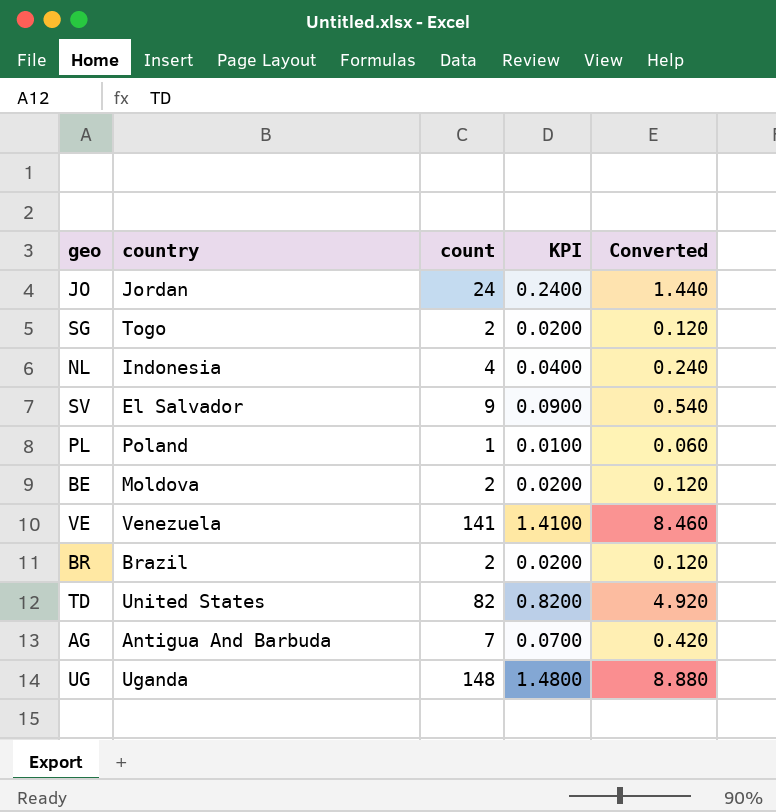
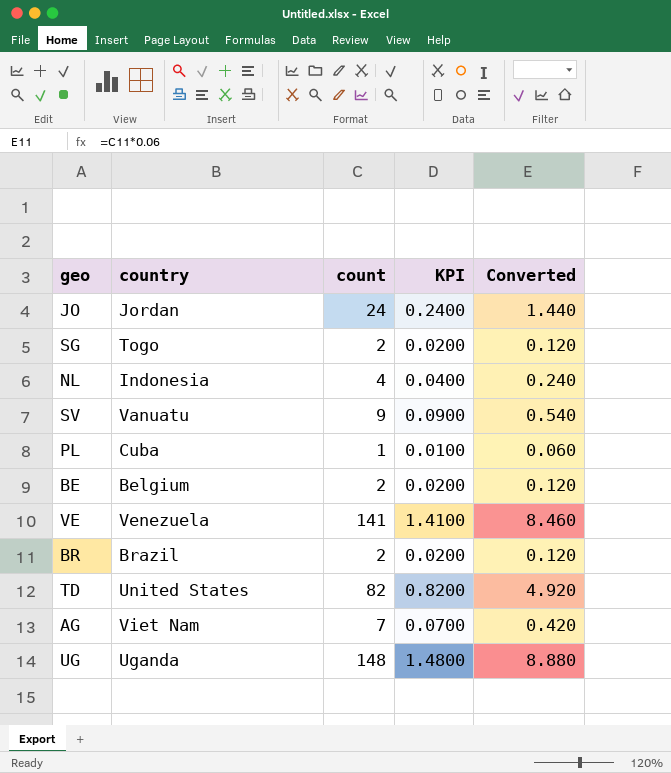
SV | country: El Salvador -> Vanuatu
PL | country: Poland -> Cuba
BE | country: Moldova -> Belgium
AG | country: Antigua And Barbuda -> Viet Nam

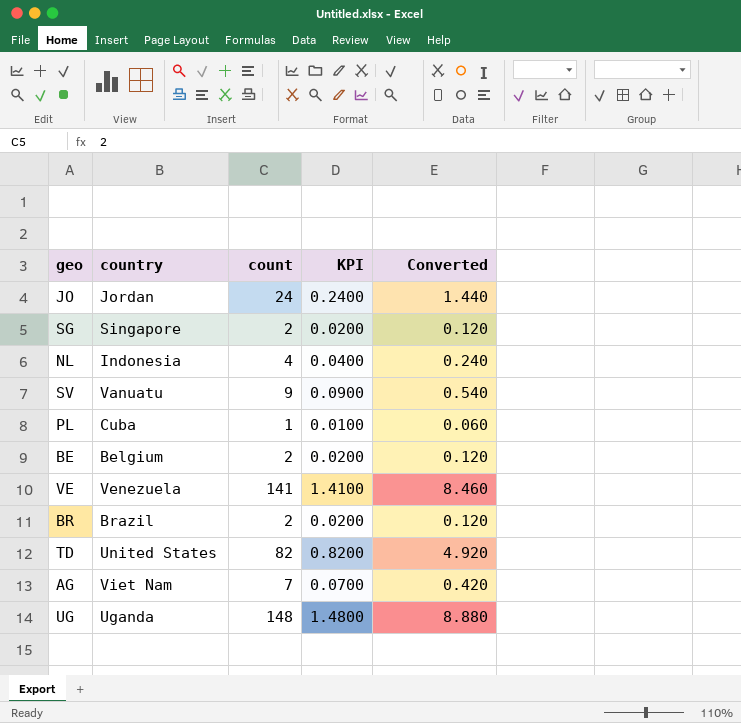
SG | country: Togo -> Singapore

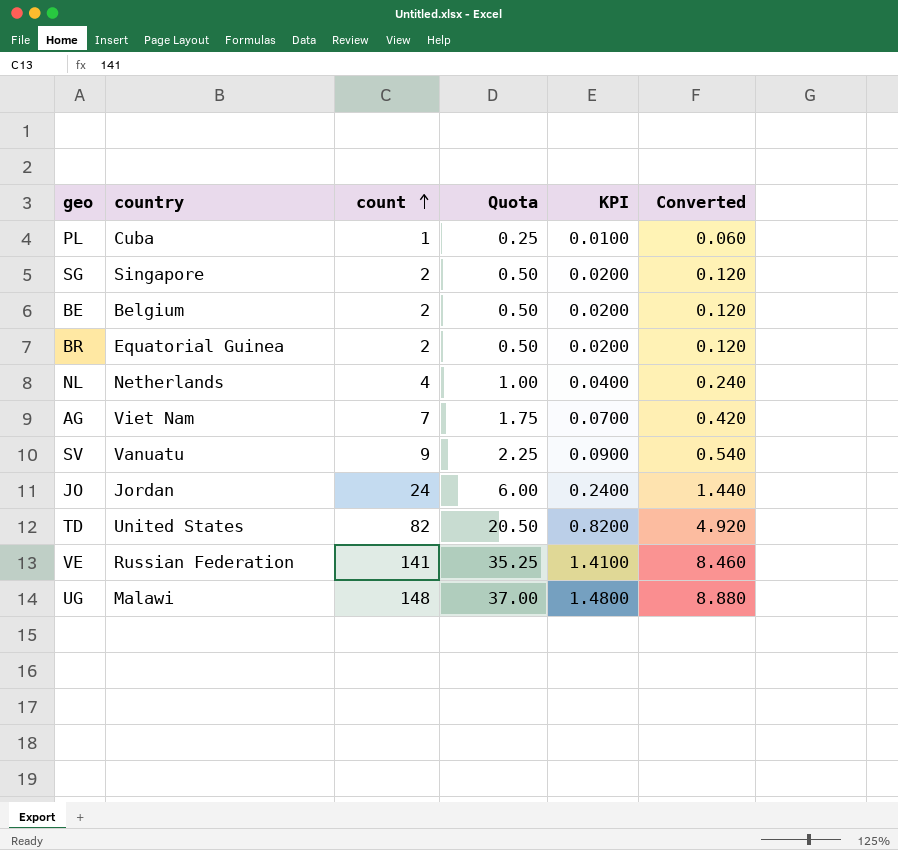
row order: none -> count ascending
column Quota | formula: none -> [count] * 0.25
BR | country: Brazil -> Equatorial Guinea
NL | country: Indonesia -> Netherlands
VE | country: Venezuela -> Russian Federation
UG | country: Uganda -> Malawi

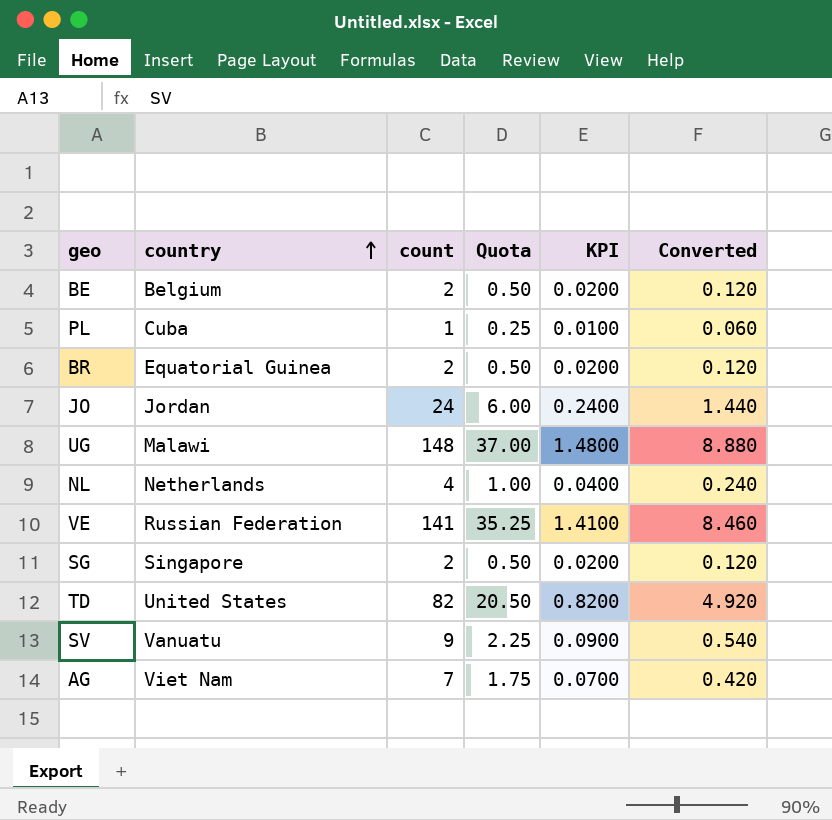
row order: count ascending -> country ascending

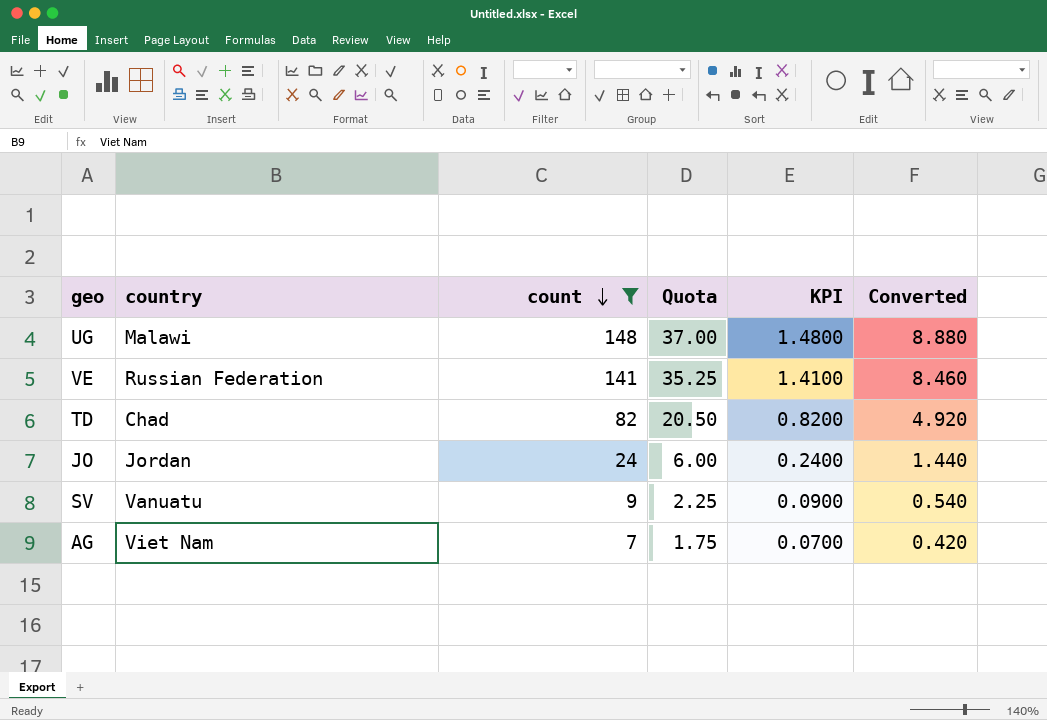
filter: none -> count >= 7
row order: country ascending -> count descending
TD | country: United States -> Chad

